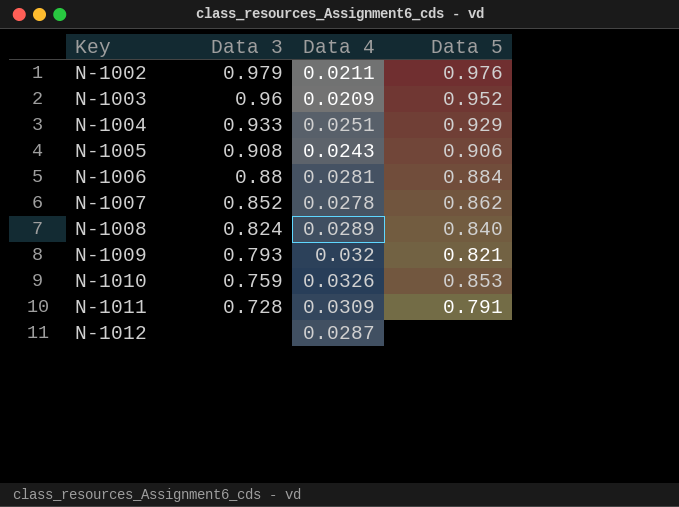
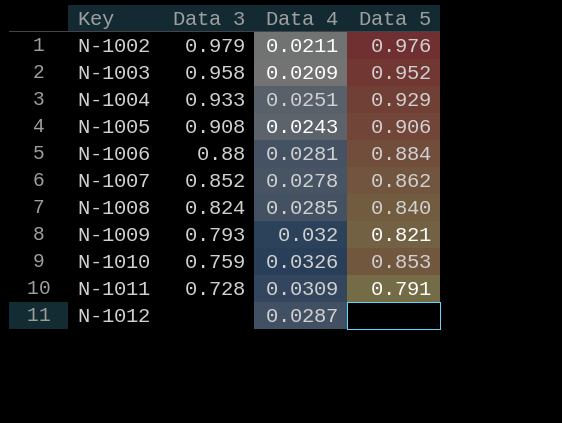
N-1003 | Data 3: 0.96 -> 0.958
N-1008 | Data 4: 0.0289 -> 0.0285

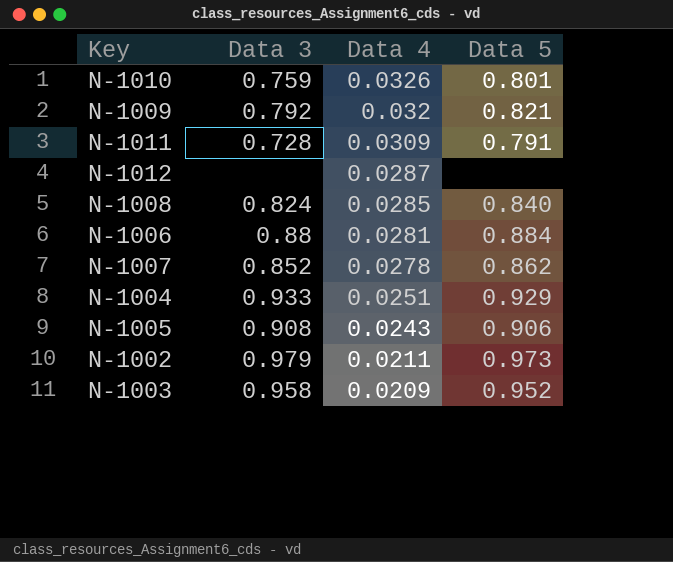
row order: Key ascending -> Data 4 descending
N-1010 | Data 5: 0.853 -> 0.801
N-1009 | Data 3: 0.793 -> 0.792
N-1002 | Data 5: 0.976 -> 0.973

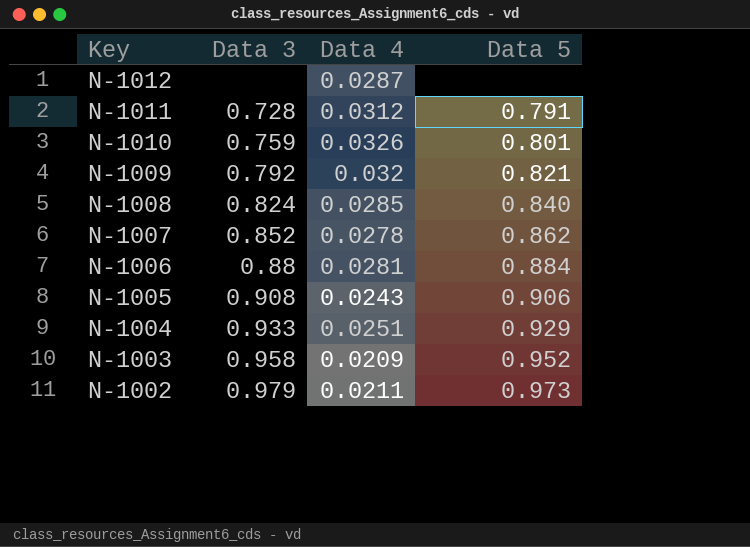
row order: Data 4 descending -> Key descending
N-1011 | Data 4: 0.0309 -> 0.0312

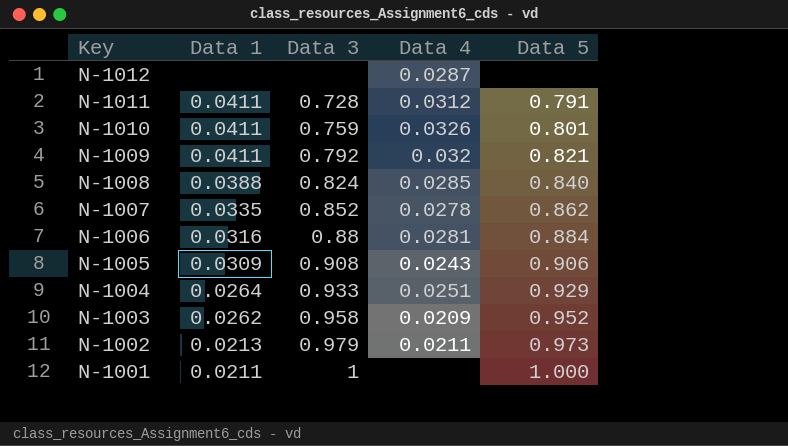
column Data 1 | position: none -> 2
row N-1001: none -> 0.0211 | 1 | none | 1.000

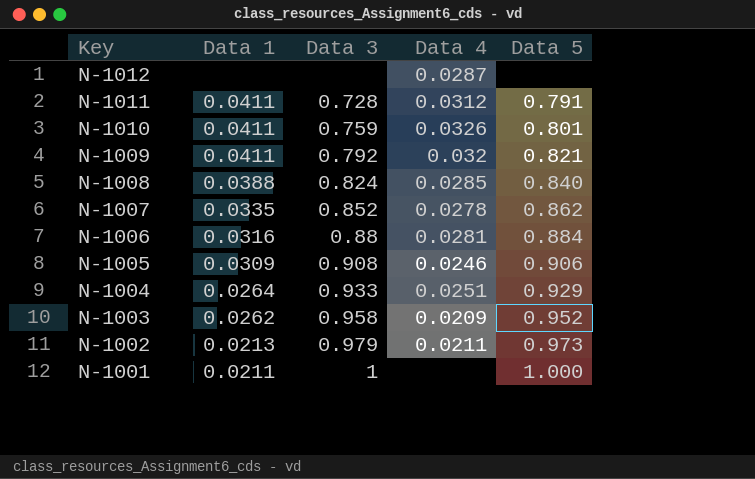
N-1005 | Data 4: 0.0243 -> 0.0246

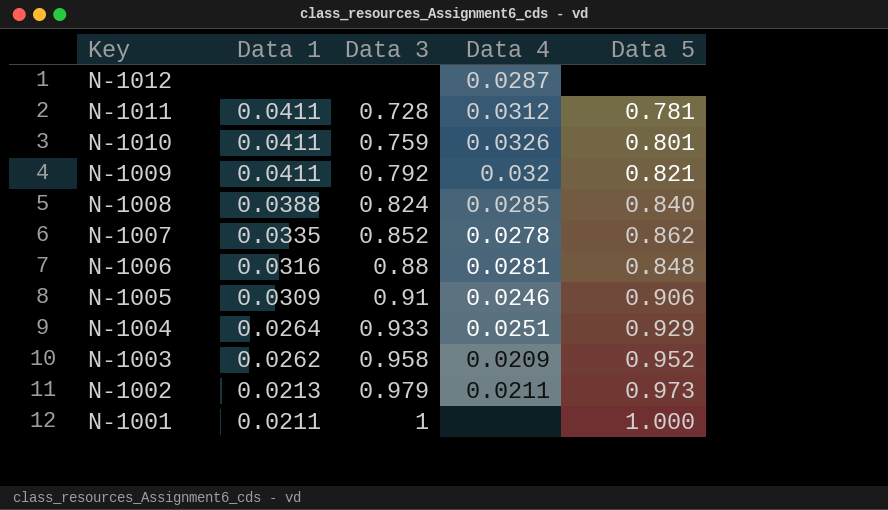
N-1011 | Data 5: 0.791 -> 0.781
N-1006 | Data 5: 0.884 -> 0.848
N-1005 | Data 3: 0.908 -> 0.91

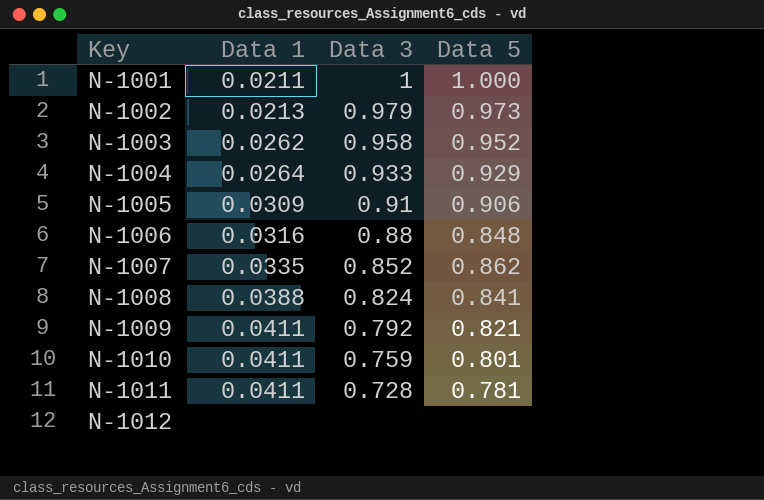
row order: Key descending -> Key ascending
column Data 4 | position: 4 -> none
N-1008 | Data 5: 0.840 -> 0.841

